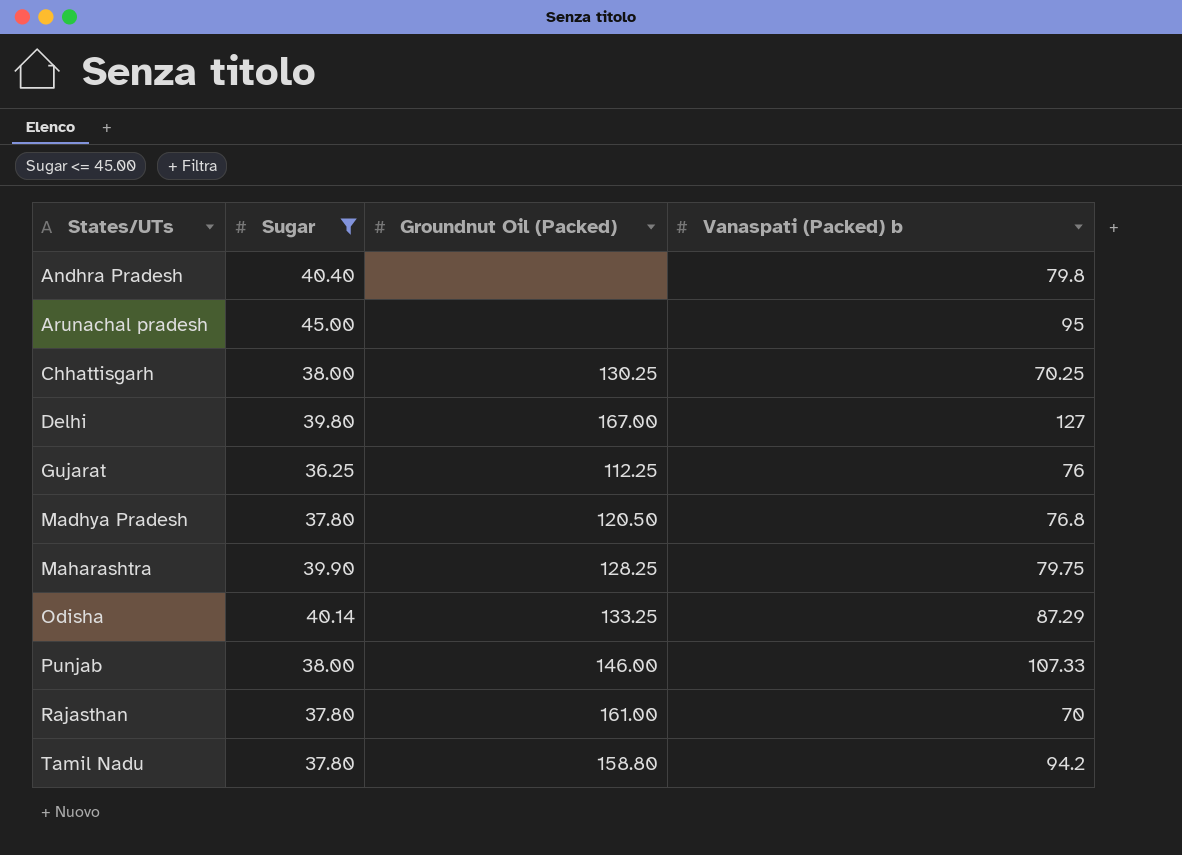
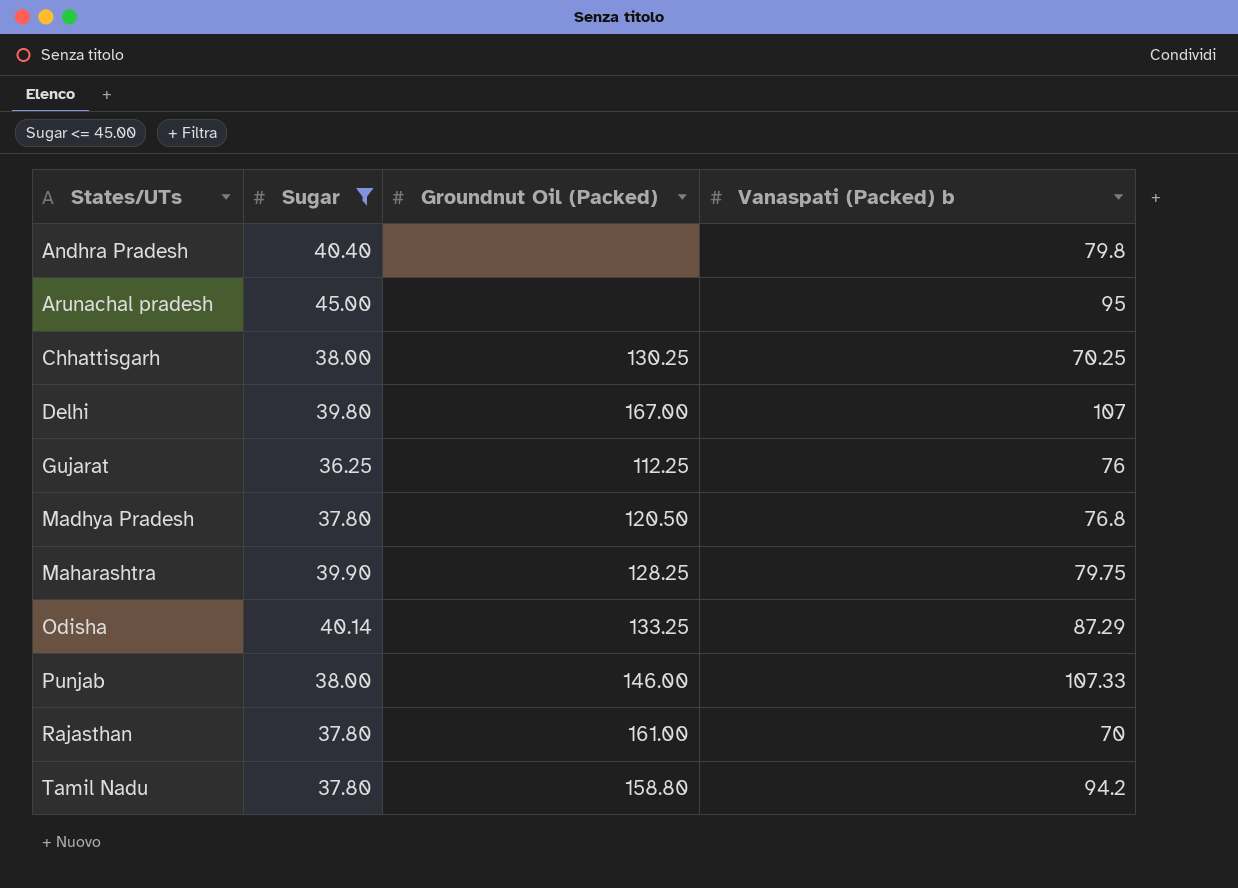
Delhi | Vanaspati (Packed) b: 127 -> 107

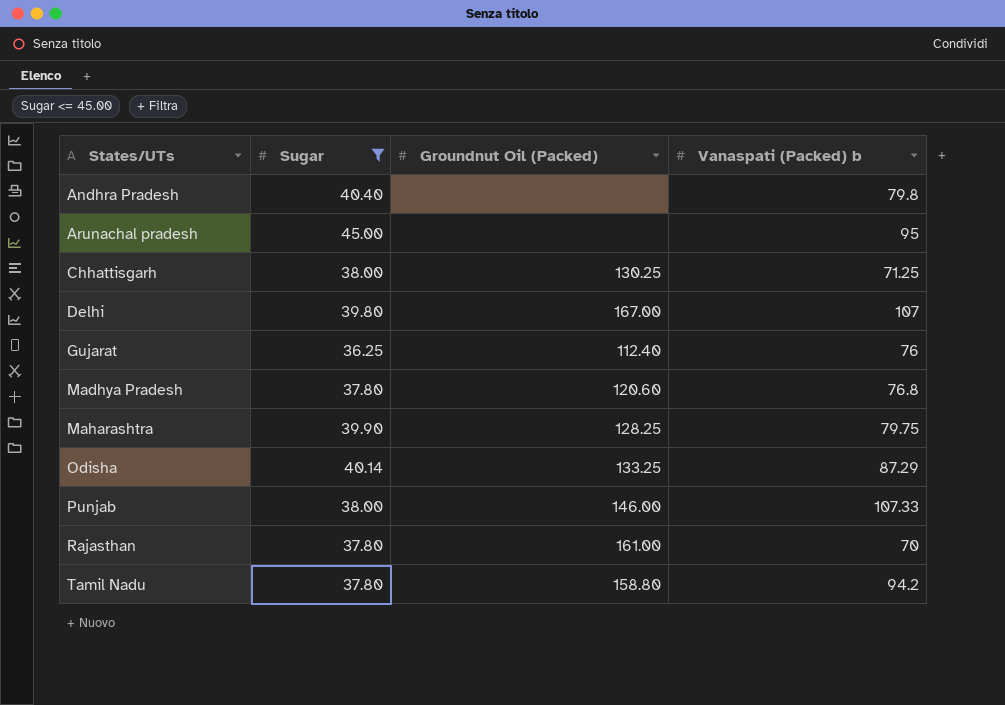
Chhattisgarh | Vanaspati (Packed) b: 70.25 -> 71.25
Gujarat | Groundnut Oil (Packed): 112.25 -> 112.40
Madhya Pradesh | Groundnut Oil (Packed): 120.50 -> 120.60

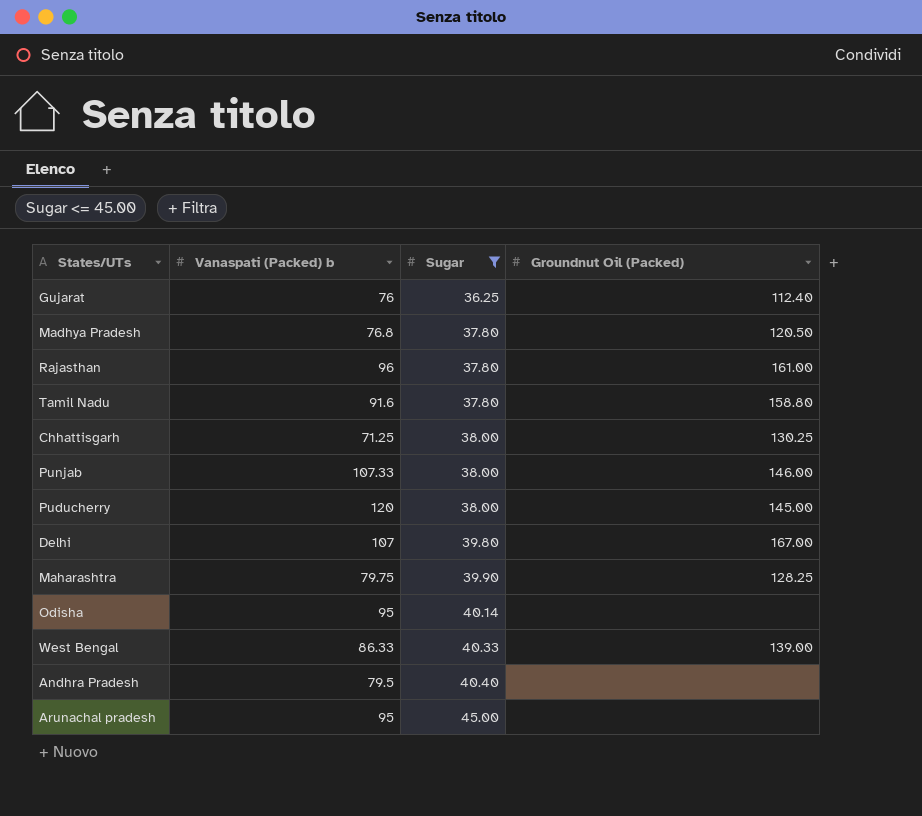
row order: States/UTs ascending -> Sugar ascending
column Vanaspati (Packed) b | position: 4 -> 2
Madhya Pradesh | Groundnut Oil (Packed): 120.60 -> 120.50
Rajasthan | Vanaspati (Packed) b: 70 -> 96
Tamil Nadu | Vanaspati (Packed) b: 94.2 -> 91.6
row Puducherry: none -> 120 | 38.00 | 145.00
Odisha | Vanaspati (Packed) b: 87.29 -> 95
Odisha | Groundnut Oil (Packed): 133.25 -> none
row West Bengal: none -> 86.33 | 40.33 | 139.00
Andhra Pradesh | Vanaspati (Packed) b: 79.8 -> 79.5

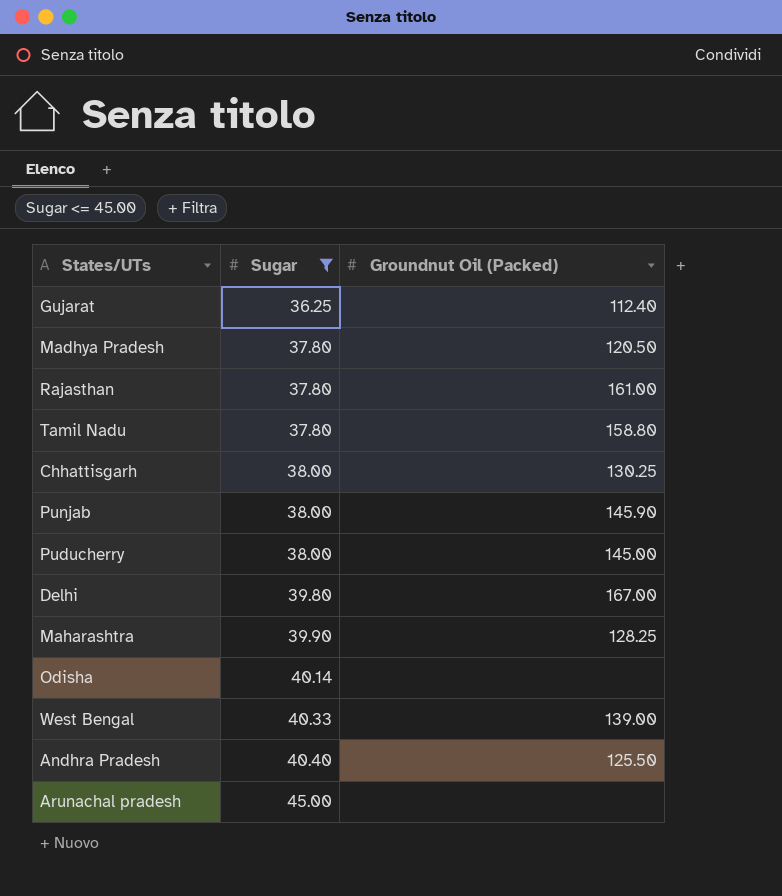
column Vanaspati (Packed) b | position: 2 -> none
Punjab | Groundnut Oil (Packed): 146.00 -> 145.90
Andhra Pradesh | Groundnut Oil (Packed): none -> 125.50

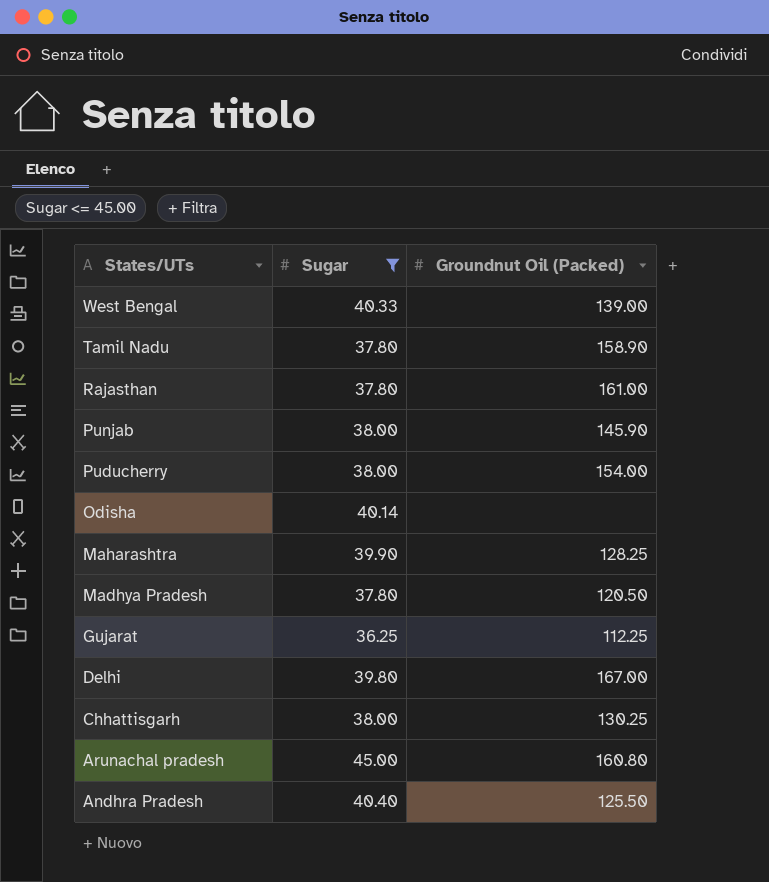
row order: Sugar ascending -> States/UTs descending
Tamil Nadu | Groundnut Oil (Packed): 158.80 -> 158.90
Puducherry | Groundnut Oil (Packed): 145.00 -> 154.00
Gujarat | Groundnut Oil (Packed): 112.40 -> 112.25
Arunachal pradesh | Groundnut Oil (Packed): none -> 160.80

